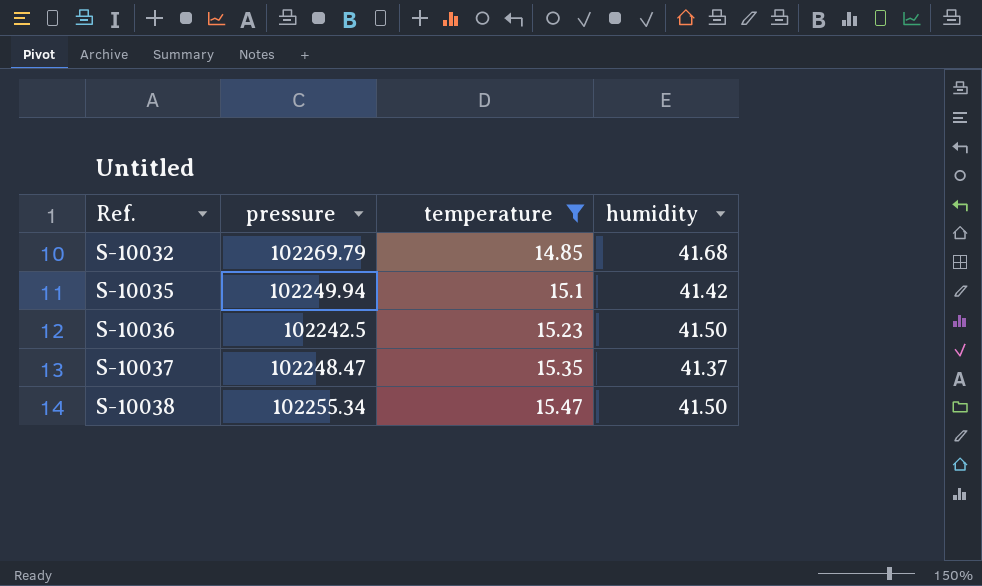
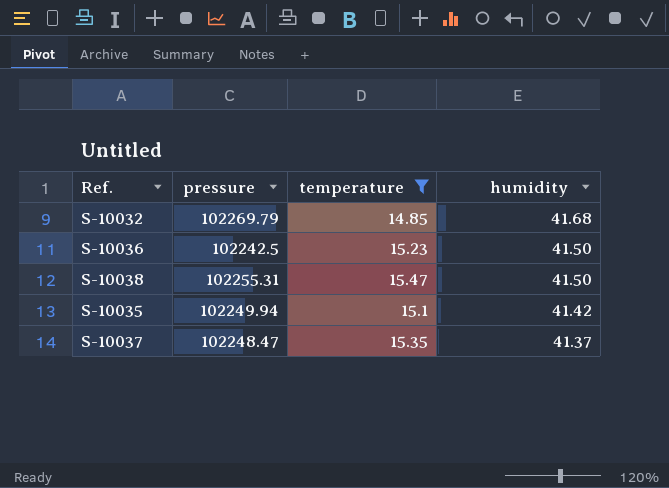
row order: Ref. ascending -> humidity descending
S-10038 | pressure: 102255.34 -> 102255.31

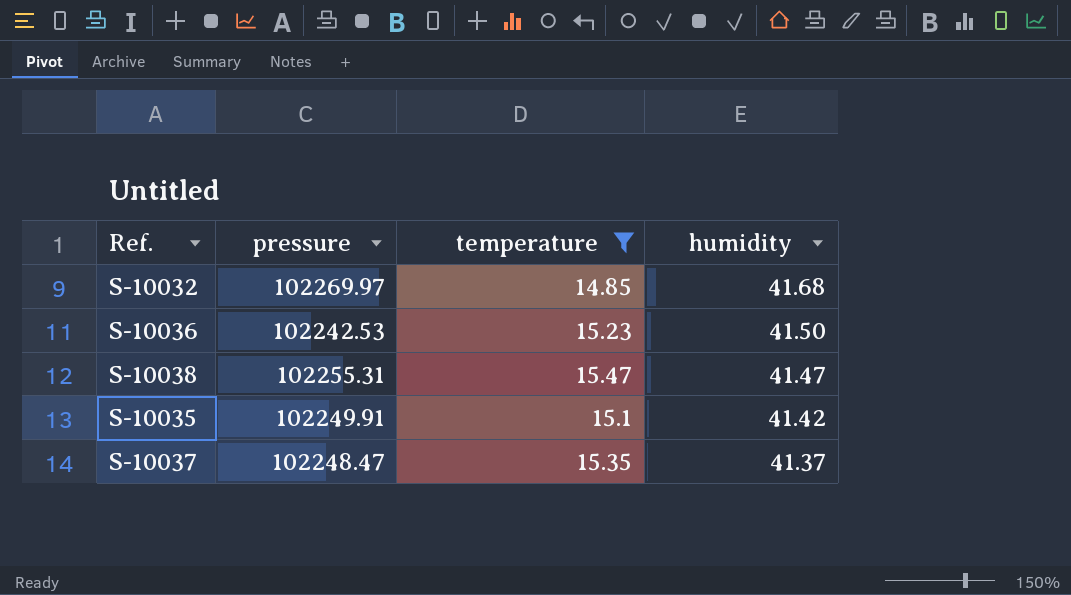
S-10032 | pressure: 102269.79 -> 102269.97
S-10036 | pressure: 102242.5 -> 102242.53
S-10038 | humidity: 41.50 -> 41.47
S-10035 | pressure: 102249.94 -> 102249.91

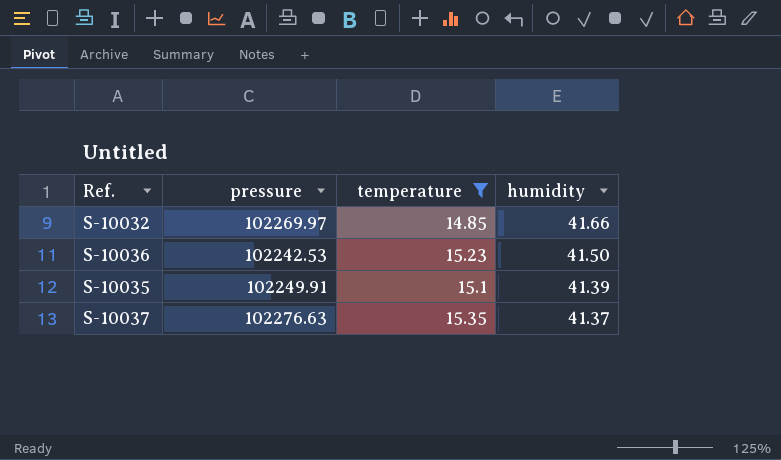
row S-10038: 102255.31 | 15.47 | 41.47 -> none
S-10032 | humidity: 41.68 -> 41.66
S-10035 | humidity: 41.42 -> 41.39
S-10037 | pressure: 102248.47 -> 102276.63

